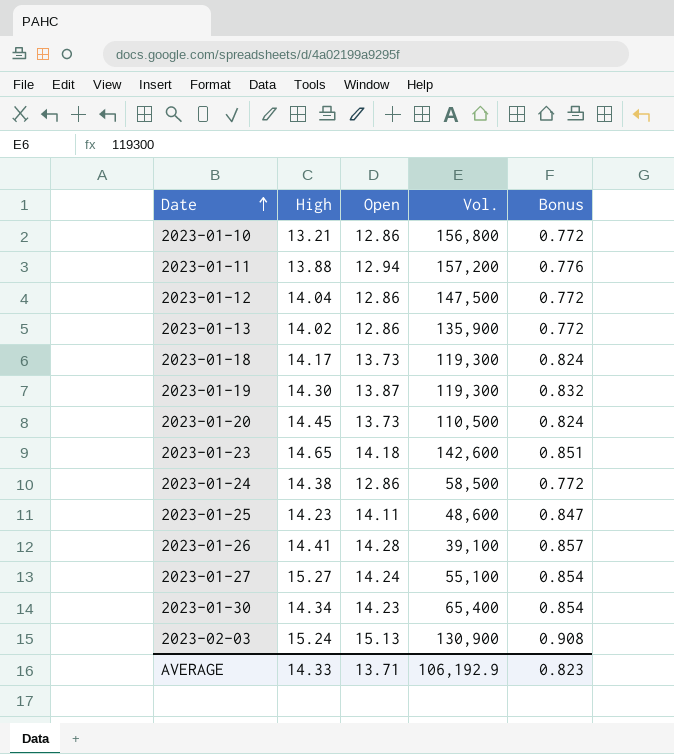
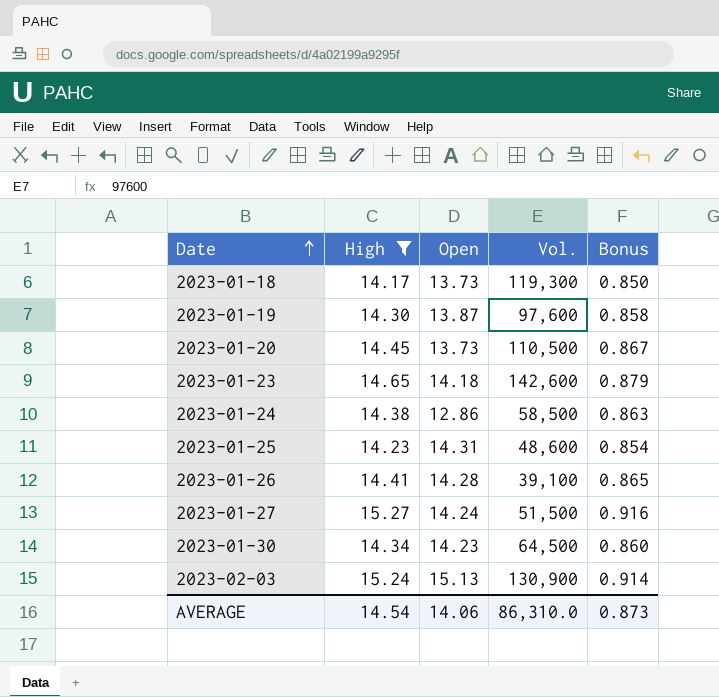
filter: none -> High >= 14.17
column Bonus | formula: [Open] * 0.06 -> [High] * 0.06
2023-01-19 | Vol.: 119,300 -> 97,600
2023-01-25 | Open: 14.11 -> 14.31
2023-01-27 | Vol.: 55,100 -> 51,500
2023-01-30 | Vol.: 65,400 -> 64,500
AVERAGE | High: 14.33 -> 14.54
AVERAGE | Open: 13.71 -> 14.06
AVERAGE | Vol.: 106,192.9 -> 86,310.0
AVERAGE | Bonus: 0.823 -> 0.873

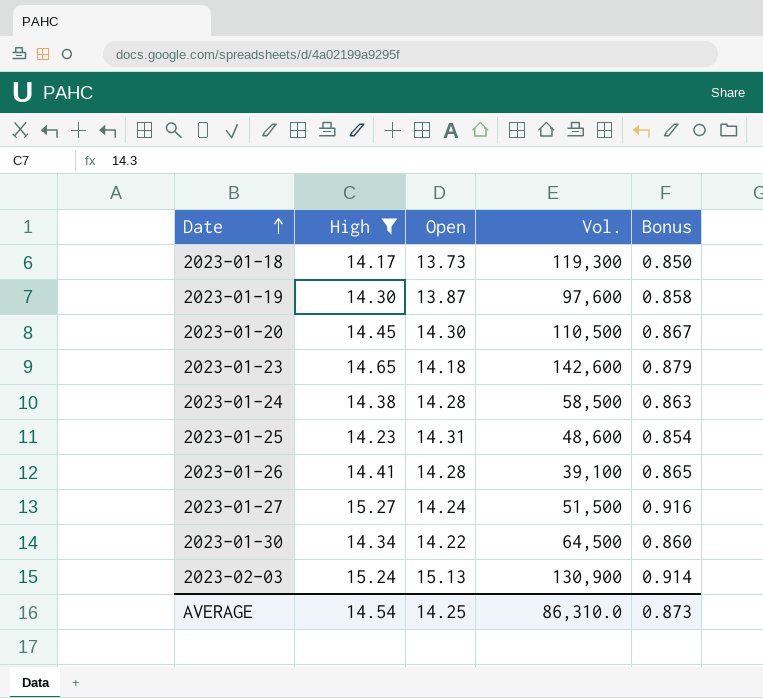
2023-01-20 | Open: 13.73 -> 14.30
2023-01-24 | Open: 12.86 -> 14.28
2023-01-30 | Open: 14.23 -> 14.22
AVERAGE | Open: 14.06 -> 14.25

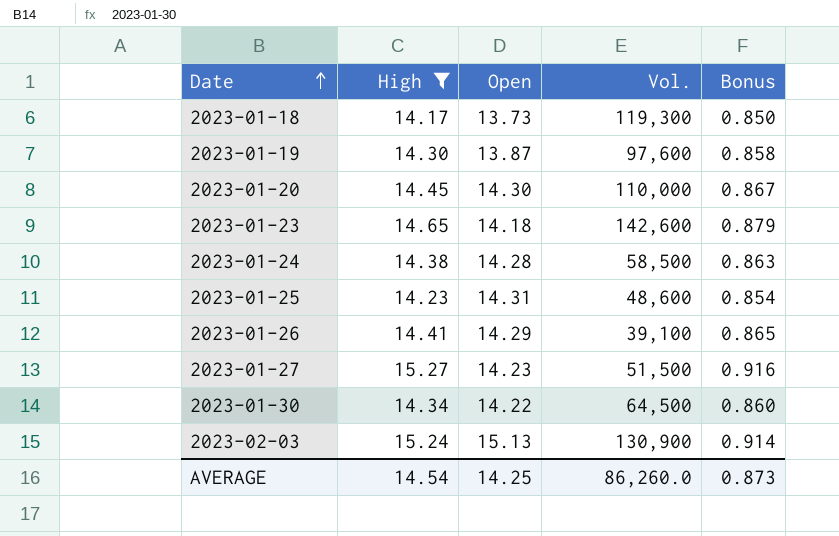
2023-01-20 | Vol.: 110,500 -> 110,000
2023-01-26 | Open: 14.28 -> 14.29
2023-01-27 | Open: 14.24 -> 14.23
AVERAGE | Vol.: 86,310.0 -> 86,260.0

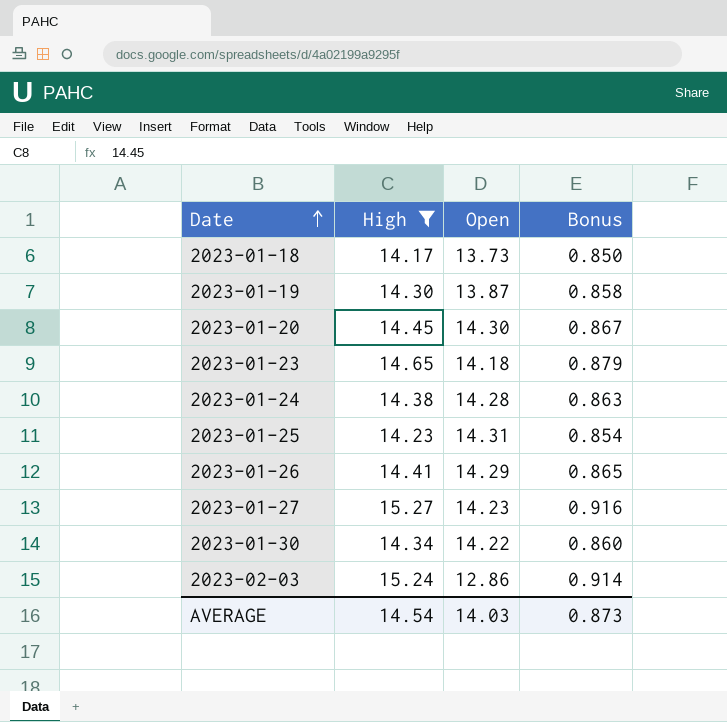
column Vol. | position: 4 -> none
2023-02-03 | Open: 15.13 -> 12.86
AVERAGE | Open: 14.25 -> 14.03

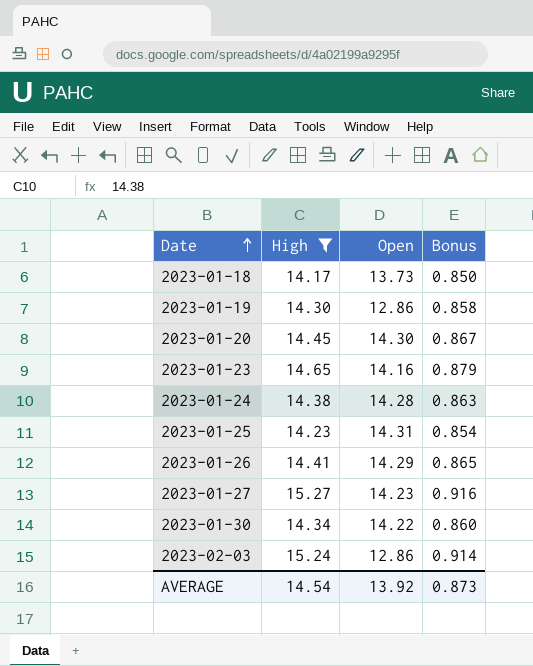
2023-01-19 | Open: 13.87 -> 12.86
2023-01-23 | Open: 14.18 -> 14.16
AVERAGE | Open: 14.03 -> 13.92

